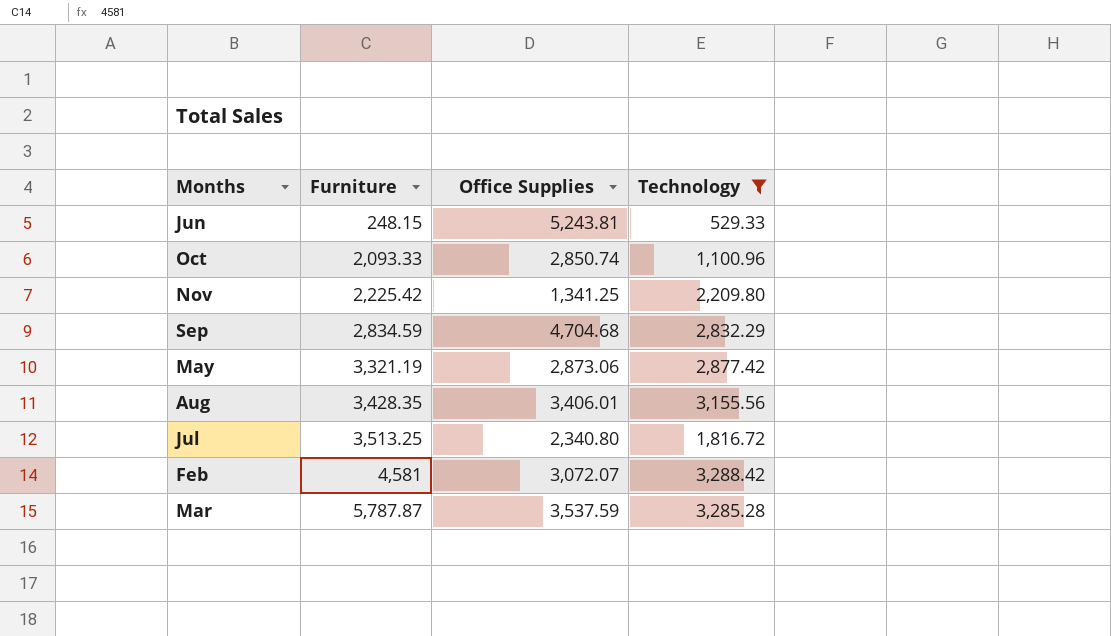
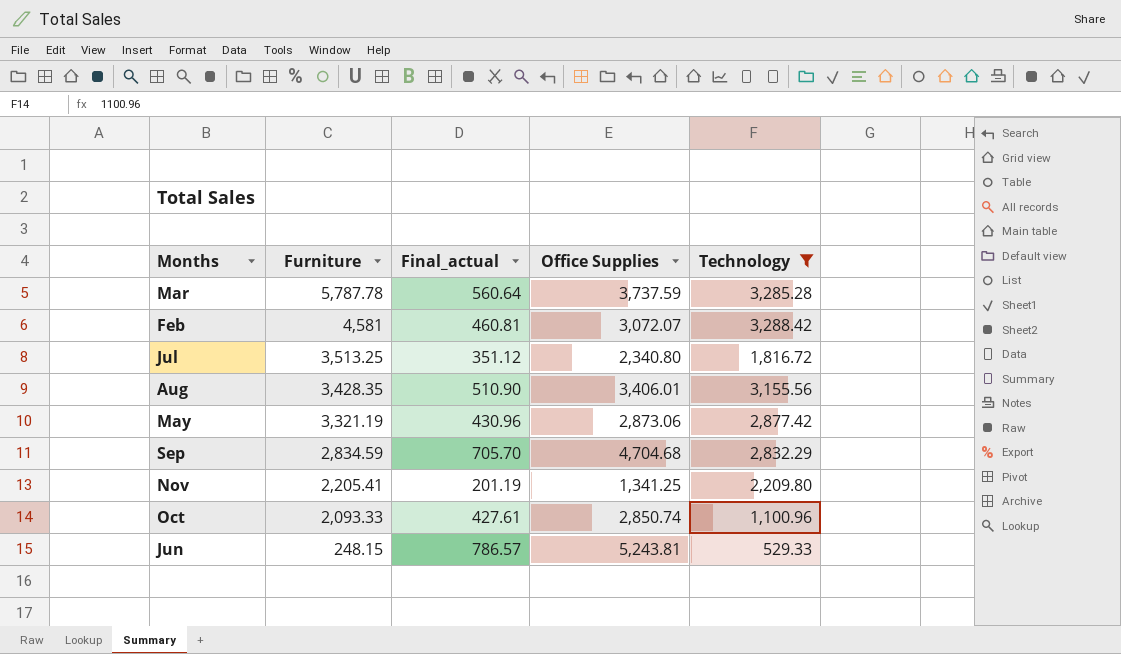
row order: Furniture ascending -> Furniture descending
column Final_actual | formula: none -> [Office Supplies] * 0.15
Mar | Furniture: 5,787.87 -> 5,787.78
Mar | Office Supplies: 3,537.59 -> 3,737.59
Nov | Furniture: 2,225.42 -> 2,205.41

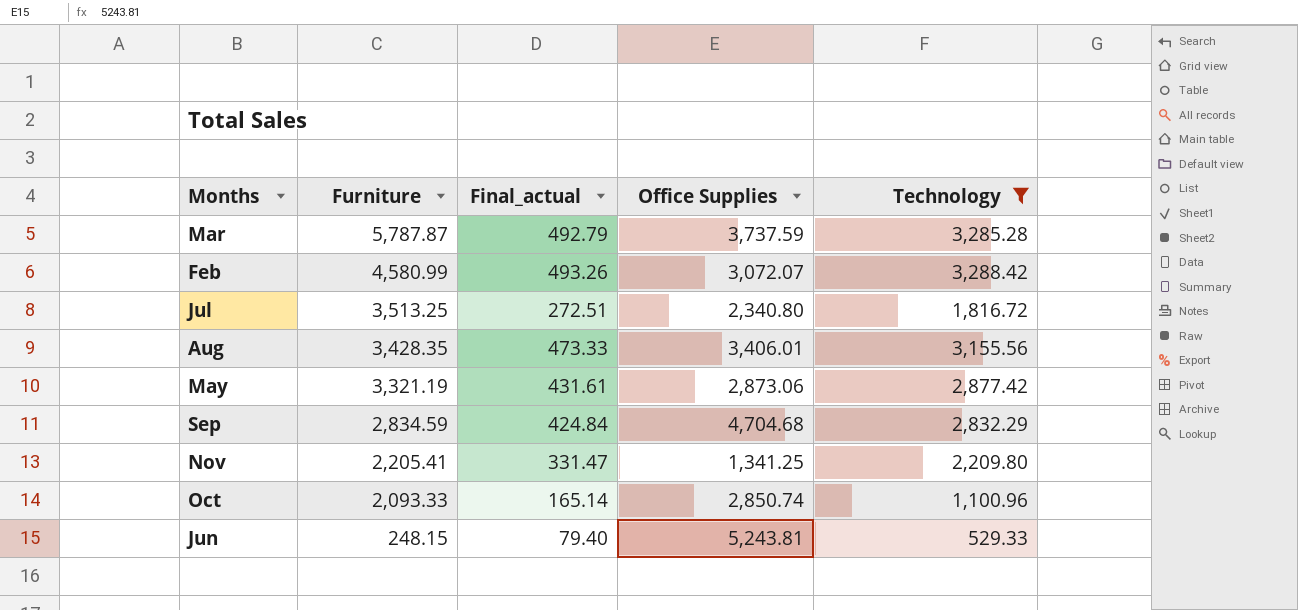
column Final_actual | formula: [Office Supplies] * 0.15 -> [Technology] * 0.15
Mar | Furniture: 5,787.78 -> 5,787.87
Feb | Furniture: 4,581 -> 4,580.99

